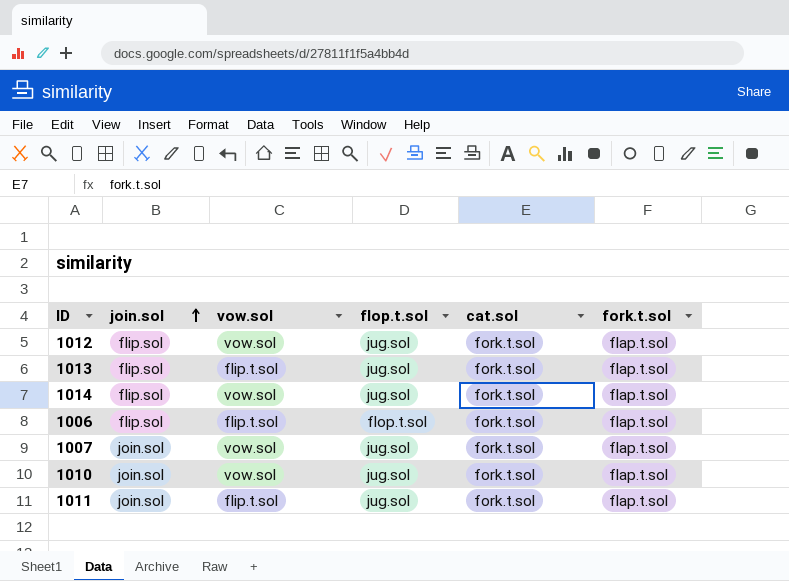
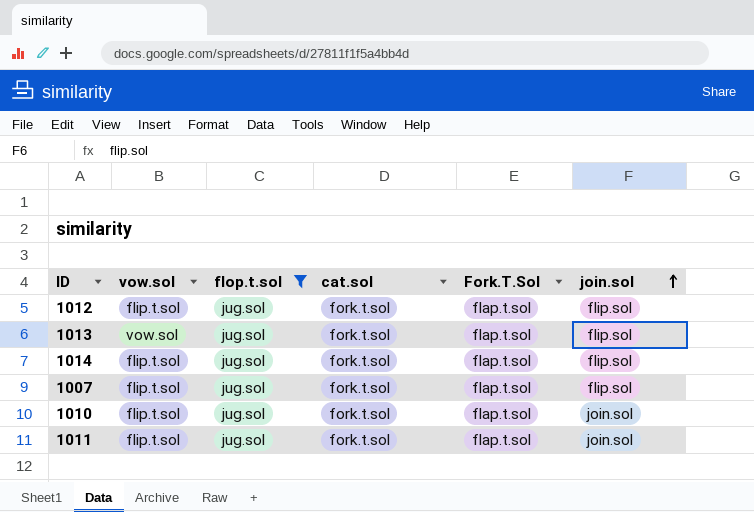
filter: none -> flop.t.sol = jug.sol
column name: fork.t.sol -> Fork.T.Sol
column join.sol | position: 2 -> 6
1012 | vow.sol: vow.sol -> flip.t.sol
1013 | vow.sol: flip.t.sol -> vow.sol
1014 | vow.sol: vow.sol -> flip.t.sol
1007 | vow.sol: vow.sol -> flip.t.sol
1007 | join.sol: join.sol -> flip.sol
1010 | vow.sol: vow.sol -> flip.t.sol

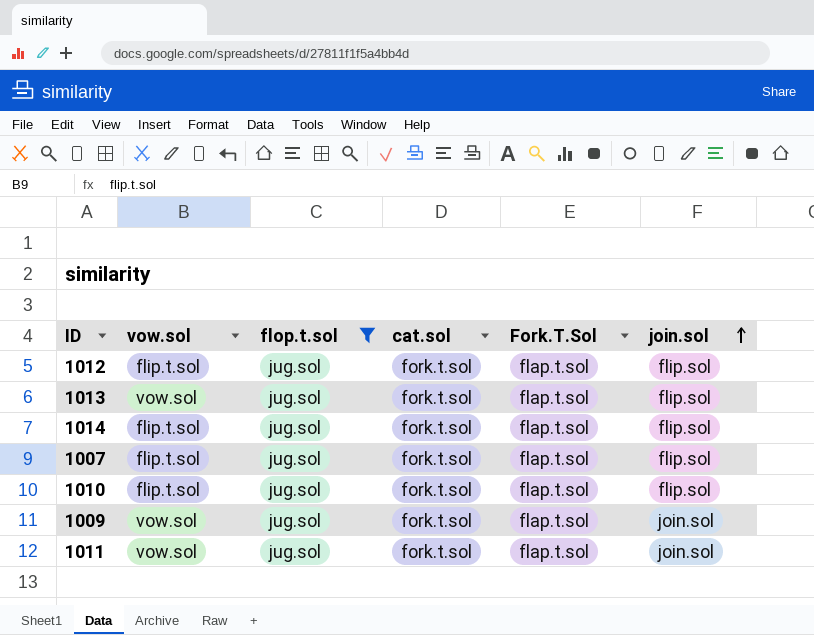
1010 | join.sol: join.sol -> flip.sol
row 1009: none -> vow.sol | jug.sol | fork.t.sol | flap.t.sol | join.sol
1011 | vow.sol: flip.t.sol -> vow.sol

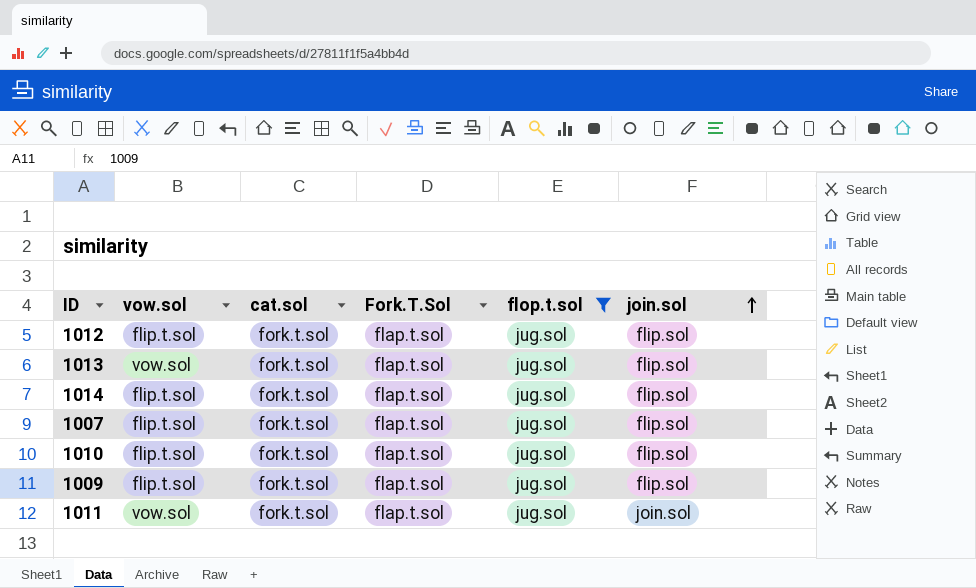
column flop.t.sol | position: 3 -> 5
1009 | vow.sol: vow.sol -> flip.t.sol
1009 | join.sol: join.sol -> flip.sol

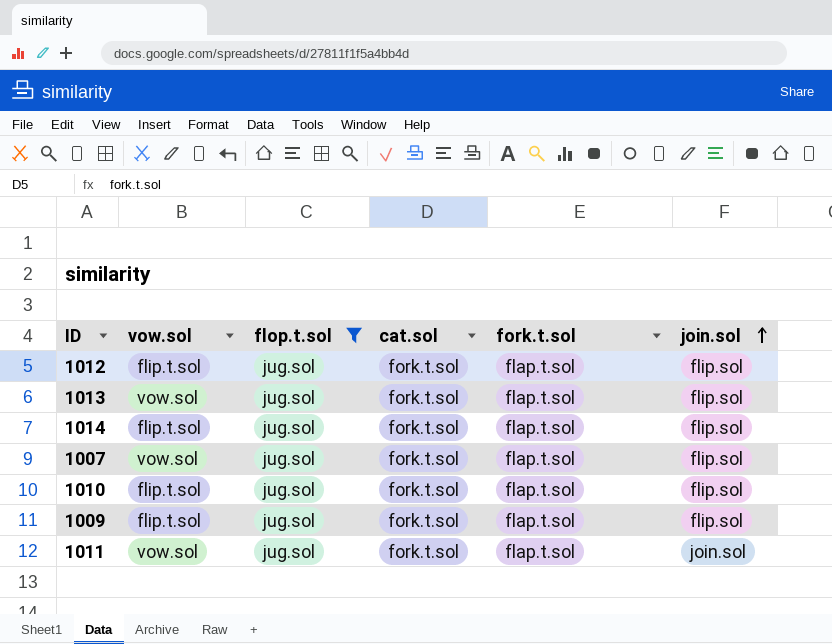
column flop.t.sol | position: 5 -> 3
column name: Fork.T.Sol -> fork.t.sol
1007 | vow.sol: flip.t.sol -> vow.sol

